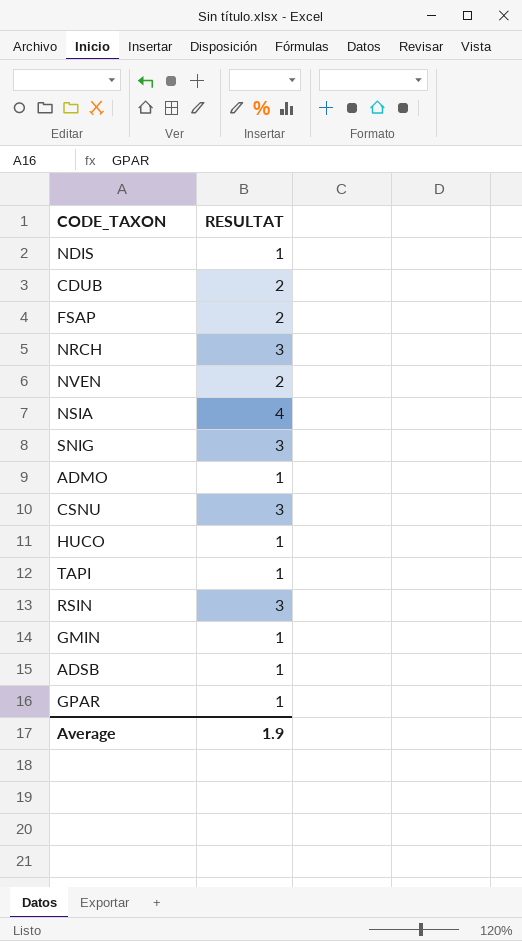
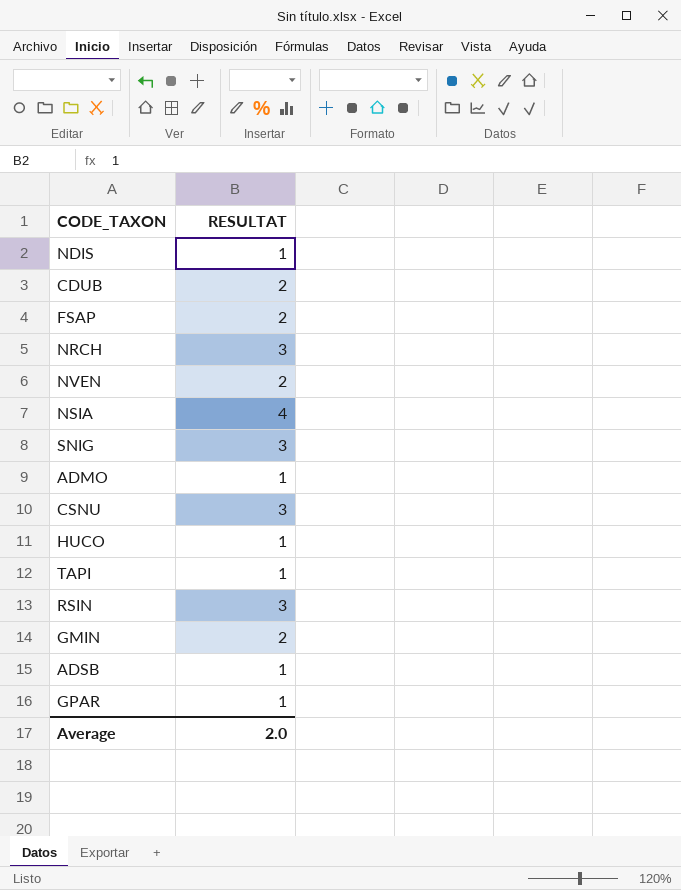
GMIN | RESULTAT: 1 -> 2
Average | RESULTAT: 1.9 -> 2.0

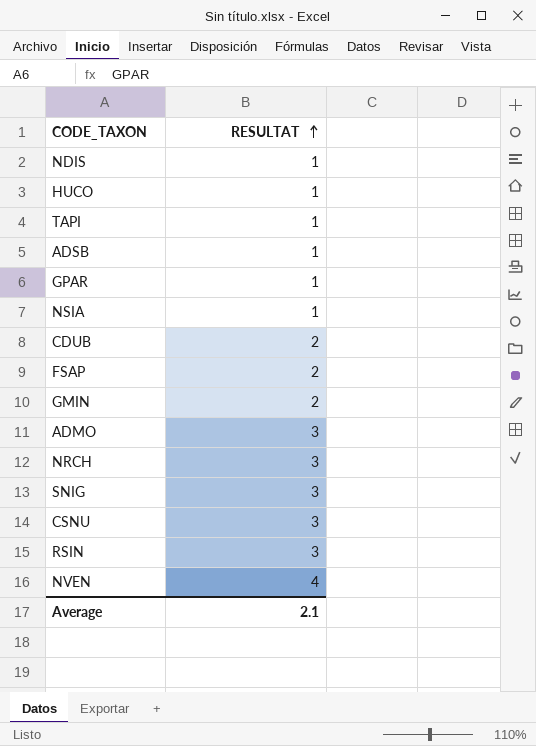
row order: none -> RESULTAT ascending
NSIA | RESULTAT: 4 -> 1
ADMO | RESULTAT: 1 -> 3
NVEN | RESULTAT: 2 -> 4
Average | RESULTAT: 2.0 -> 2.1

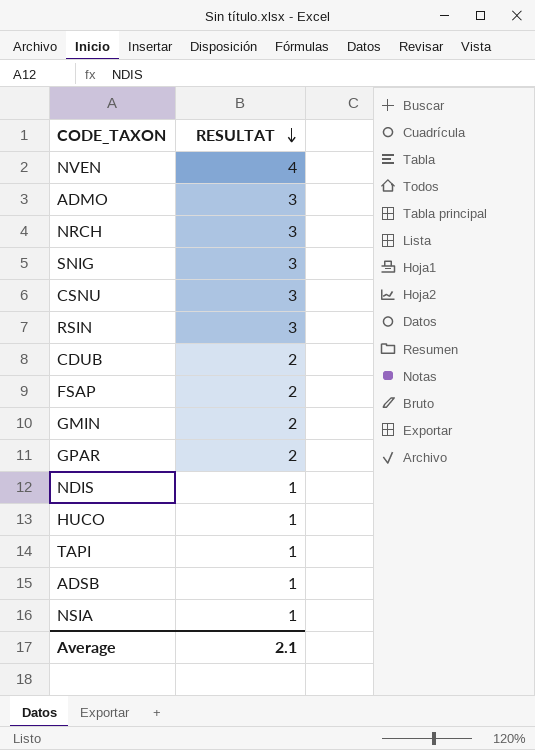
row order: RESULTAT ascending -> RESULTAT descending
GPAR | RESULTAT: 1 -> 2

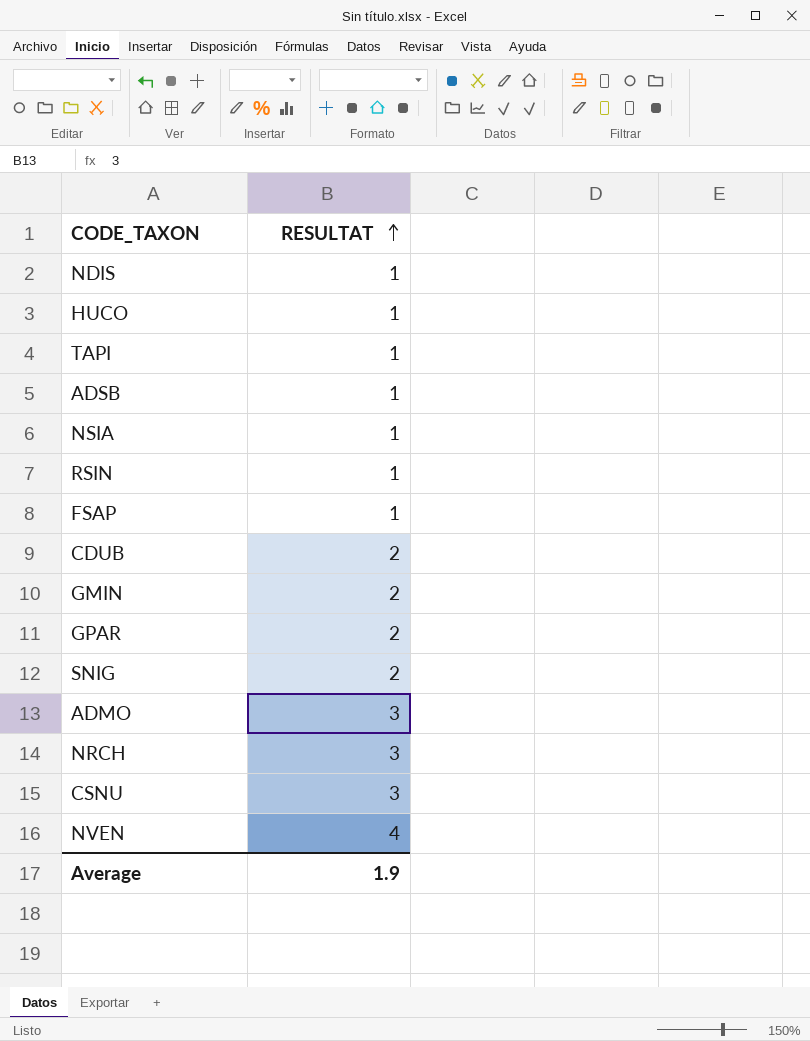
row order: RESULTAT descending -> RESULTAT ascending
RSIN | RESULTAT: 3 -> 1
FSAP | RESULTAT: 2 -> 1
SNIG | RESULTAT: 3 -> 2
Average | RESULTAT: 2.1 -> 1.9

